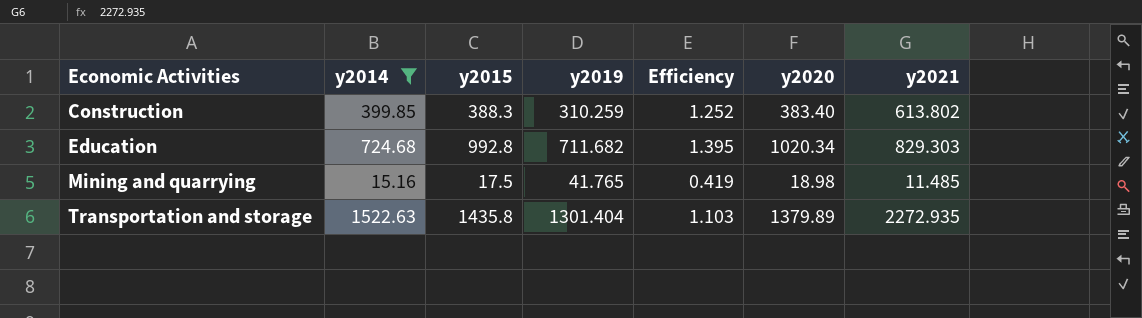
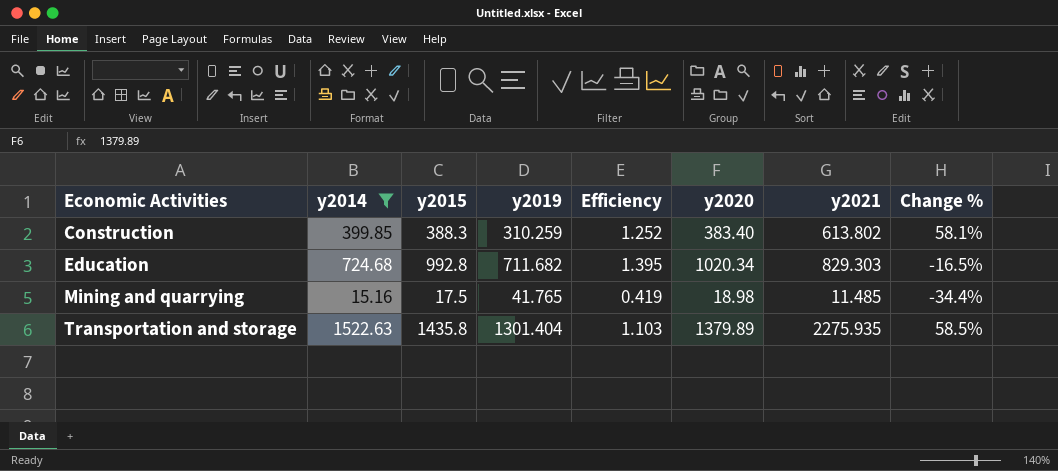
column Change % | formula: none -> ([y2021] - [y2015]) / [y2015]
Transportation and storage | y2021: 2272.935 -> 2275.935

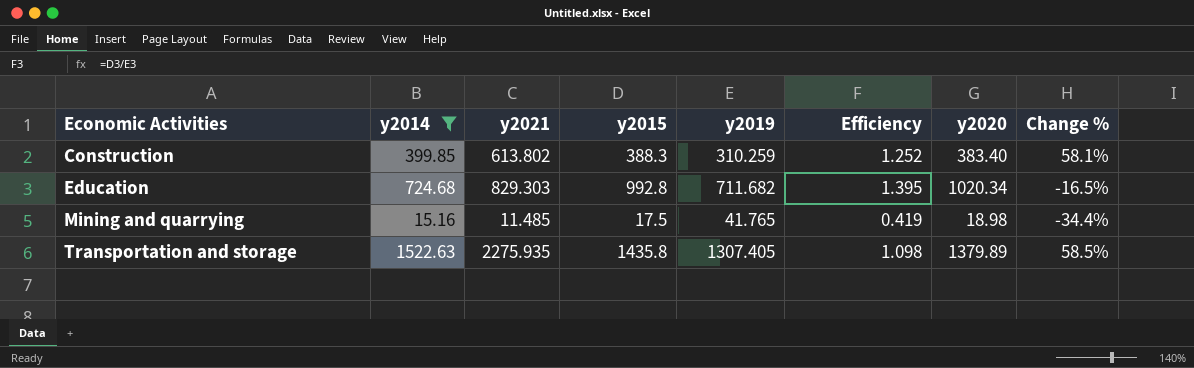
column y2021 | position: 7 -> 3
Transportation and storage | y2019: 1301.404 -> 1307.405
Transportation and storage | Efficiency: 1.103 -> 1.098

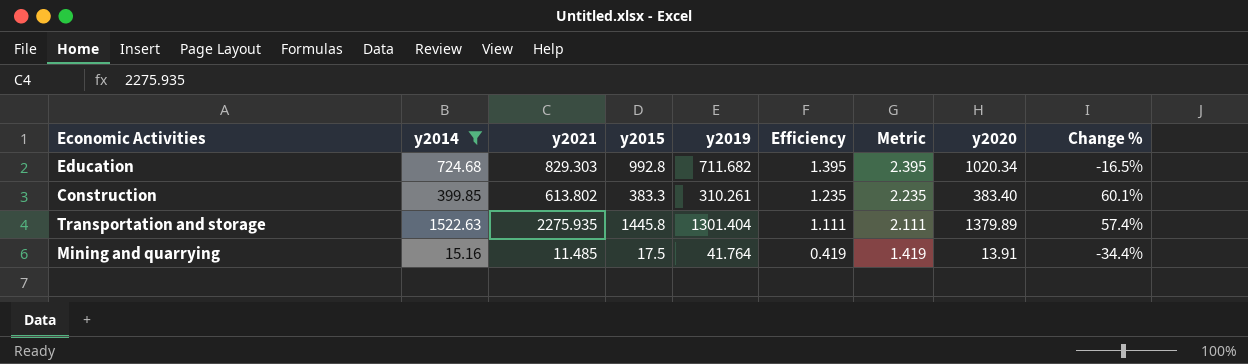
row order: Economic Activities ascending -> Efficiency descending
column Metric | formula: none -> [Efficiency] + 1
Construction | y2015: 388.3 -> 383.3
Construction | y2019: 310.259 -> 310.261
Construction | Efficiency: 1.252 -> 1.235
Construction | Change %: 58.1% -> 60.1%
Transportation and storage | y2015: 1435.8 -> 1445.8
Transportation and storage | y2019: 1307.405 -> 1301.404
Transportation and storage | Efficiency: 1.098 -> 1.111
Transportation and storage | Change %: 58.5% -> 57.4%
Mining and quarrying | y2019: 41.765 -> 41.764
Mining and quarrying | y2020: 18.98 -> 13.91

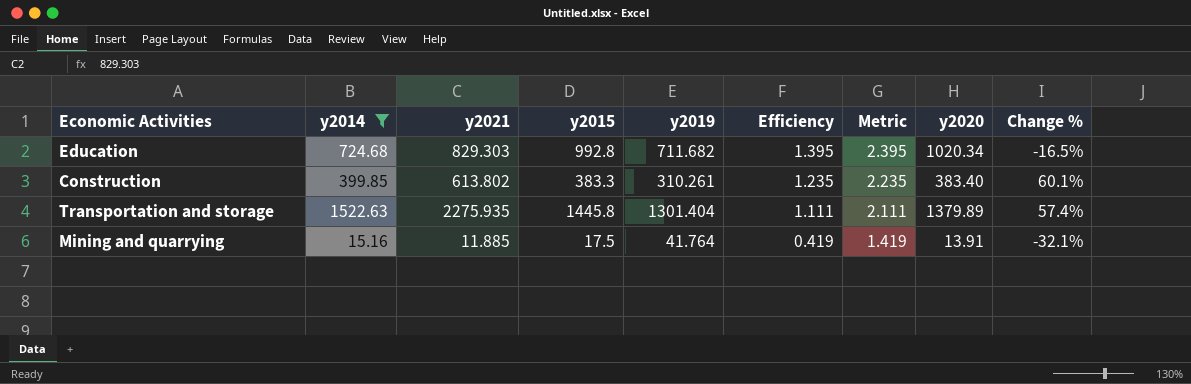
Mining and quarrying | y2021: 11.485 -> 11.885
Mining and quarrying | Change %: -34.4% -> -32.1%

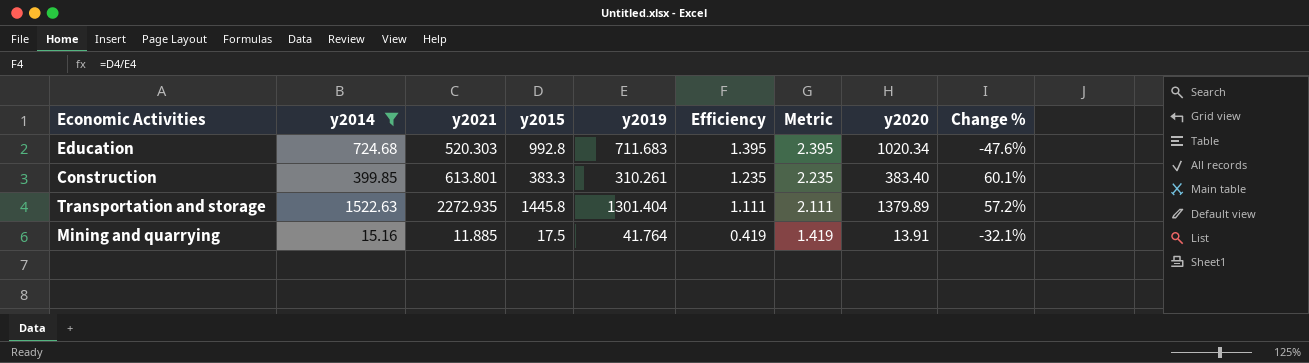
Education | y2021: 829.303 -> 520.303
Education | y2019: 711.682 -> 711.683
Education | Change %: -16.5% -> -47.6%
Construction | y2021: 613.802 -> 613.801
Transportation and storage | y2021: 2275.935 -> 2272.935
Transportation and storage | Change %: 57.4% -> 57.2%

